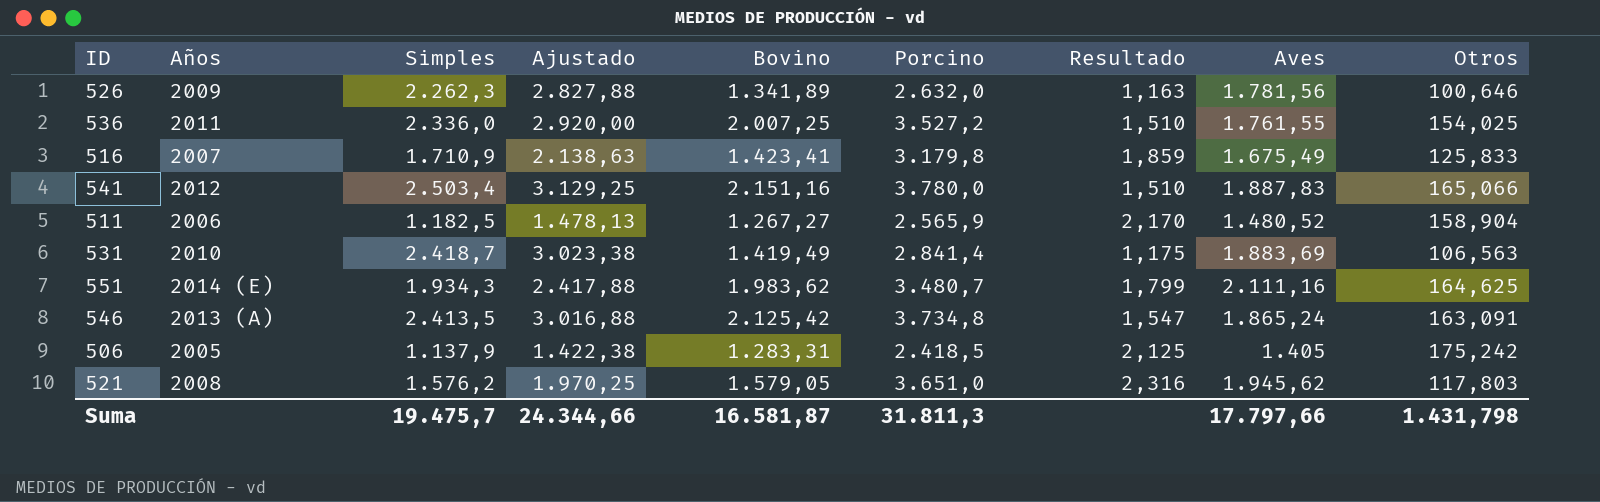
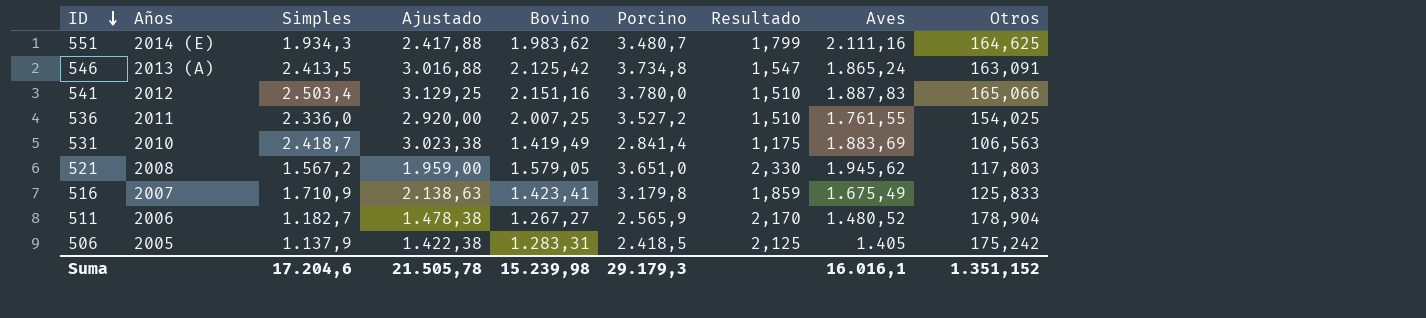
row order: none -> ID descending
row 526: 2009 | 2.262,3 | 2.827,88 | 1.341,89 | 2.632,0 | 1,163 | 1.781,56 | 100,646 -> none
521 | Simples: 1.576,2 -> 1.567,2
521 | Ajustado: 1.970,25 -> 1.959,00
521 | Resultado: 2,316 -> 2,330
511 | Simples: 1.182,5 -> 1.182,7
511 | Ajustado: 1.478,13 -> 1.478,38
511 | Otros: 158,904 -> 178,904
Suma | Simples: 19.475,7 -> 17.204,6
Suma | Ajustado: 24.344,66 -> 21.505,78
Suma | Bovino: 16.581,87 -> 15.239,98
Suma | Porcino: 31.811,3 -> 29.179,3
Suma | Aves: 17.797,66 -> 16.016,1
Suma | Otros: 1.431,798 -> 1.351,152

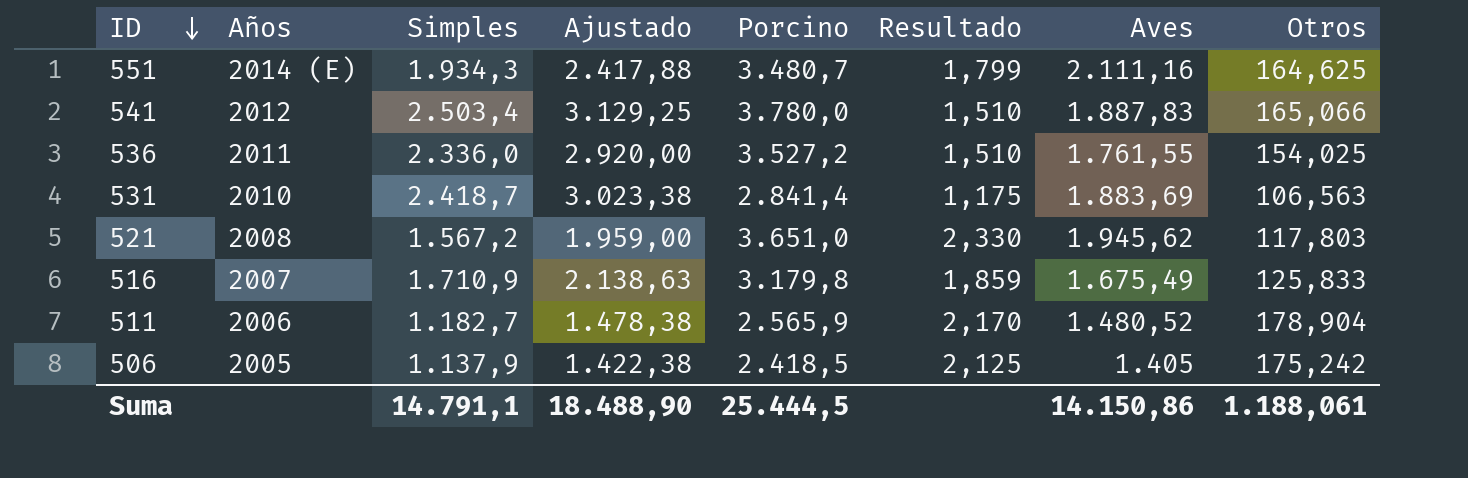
column Bovino | position: 5 -> none
row 546: 2013 (A) | 2.413,5 | 3.016,88 | 2.125,42 | 3.734,8 | 1,547 | 1.865,24 | 163,091 -> none
Suma | Simples: 17.204,6 -> 14.791,1
Suma | Ajustado: 21.505,78 -> 18.488,90
Suma | Porcino: 29.179,3 -> 25.444,5
Suma | Aves: 16.016,1 -> 14.150,86
Suma | Otros: 1.351,152 -> 1.188,061

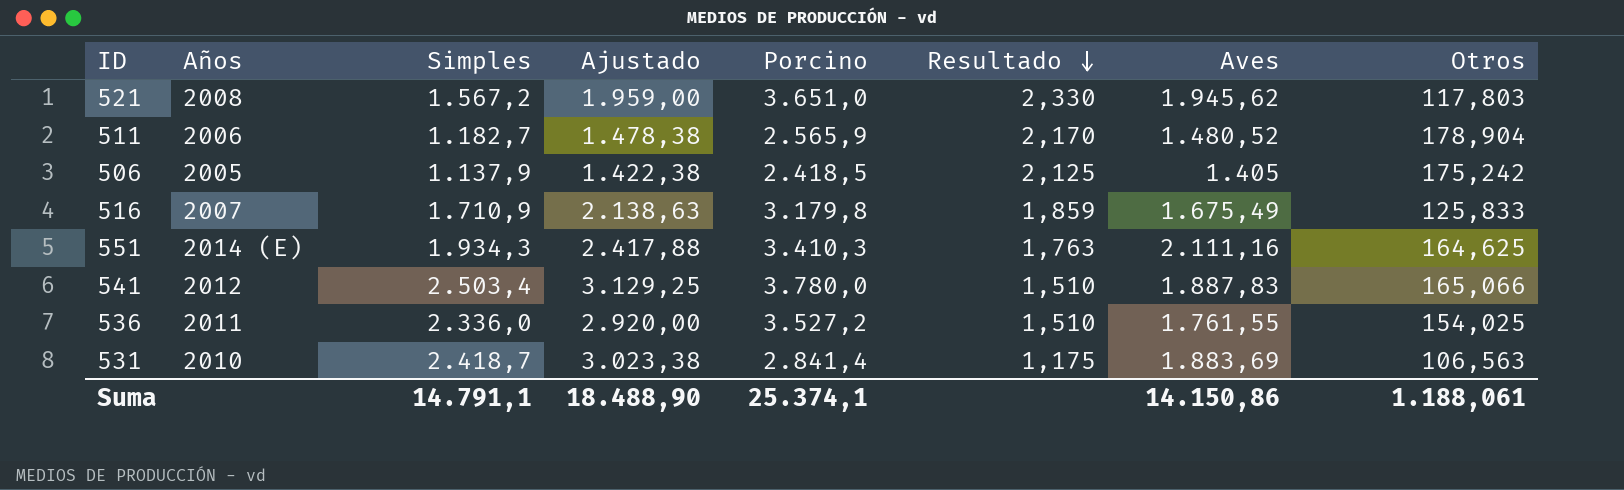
row order: ID descending -> Resultado descending
551 | Porcino: 3.480,7 -> 3.410,3
551 | Resultado: 1,799 -> 1,763
Suma | Porcino: 25.444,5 -> 25.374,1

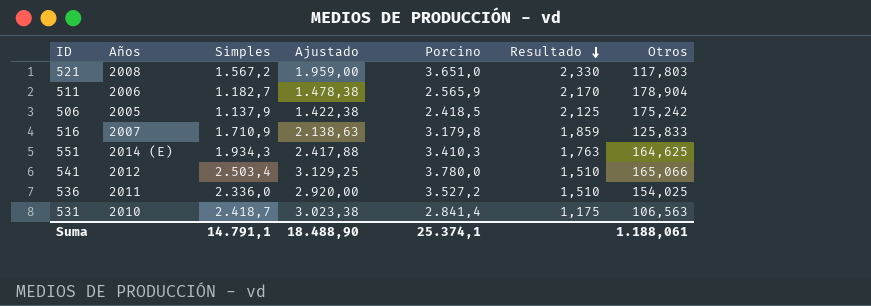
column Aves | position: 7 -> none

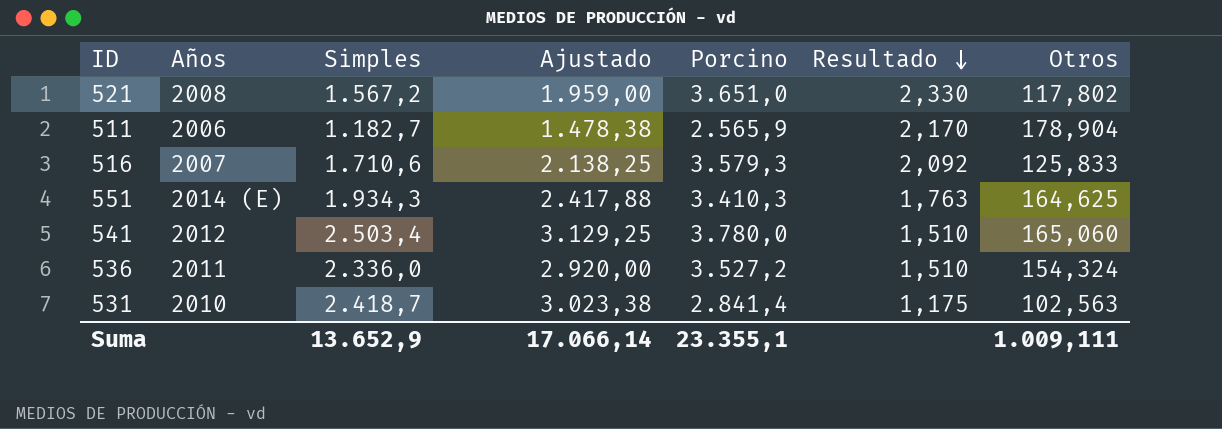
row 506: 2005 | 1.137,9 | 1.422,38 | 2.418,5 | 2,125 | 175,242 -> none
521 | Otros: 117,803 -> 117,802
516 | Simples: 1.710,9 -> 1.710,6
516 | Ajustado: 2.138,63 -> 2.138,25
516 | Porcino: 3.179,8 -> 3.579,3
516 | Resultado: 1,859 -> 2,092
541 | Otros: 165,066 -> 165,060
536 | Otros: 154,025 -> 154,324
531 | Otros: 106,563 -> 102,563
Suma | Simples: 14.791,1 -> 13.652,9
Suma | Ajustado: 18.488,90 -> 17.066,14
Suma | Porcino: 25.374,1 -> 23.355,1
Suma | Otros: 1.188,061 -> 1.009,111

